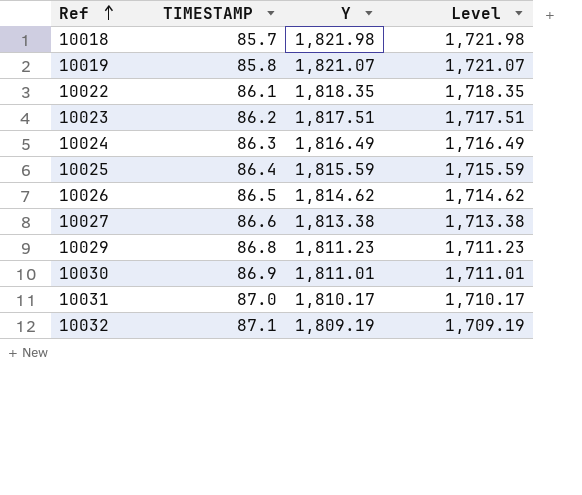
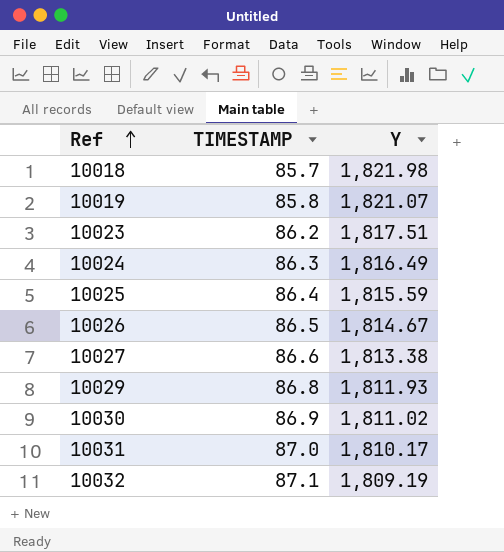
column Level | formula: [Y] - 100 -> none
row 10022: 86.1 | 1,818.35 | 1,718.35 -> none
10026 | Y: 1,814.62 -> 1,814.67
10029 | Y: 1,811.23 -> 1,811.93
10030 | Y: 1,811.01 -> 1,811.02

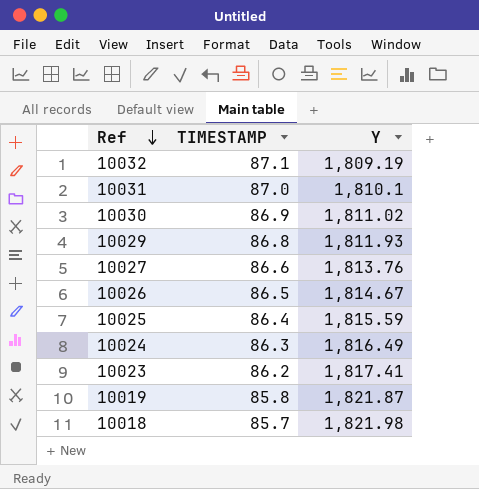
row order: Ref ascending -> Ref descending
10031 | Y: 1,810.17 -> 1,810.1
10027 | Y: 1,813.38 -> 1,813.76
10023 | Y: 1,817.51 -> 1,817.41
10019 | Y: 1,821.07 -> 1,821.87

